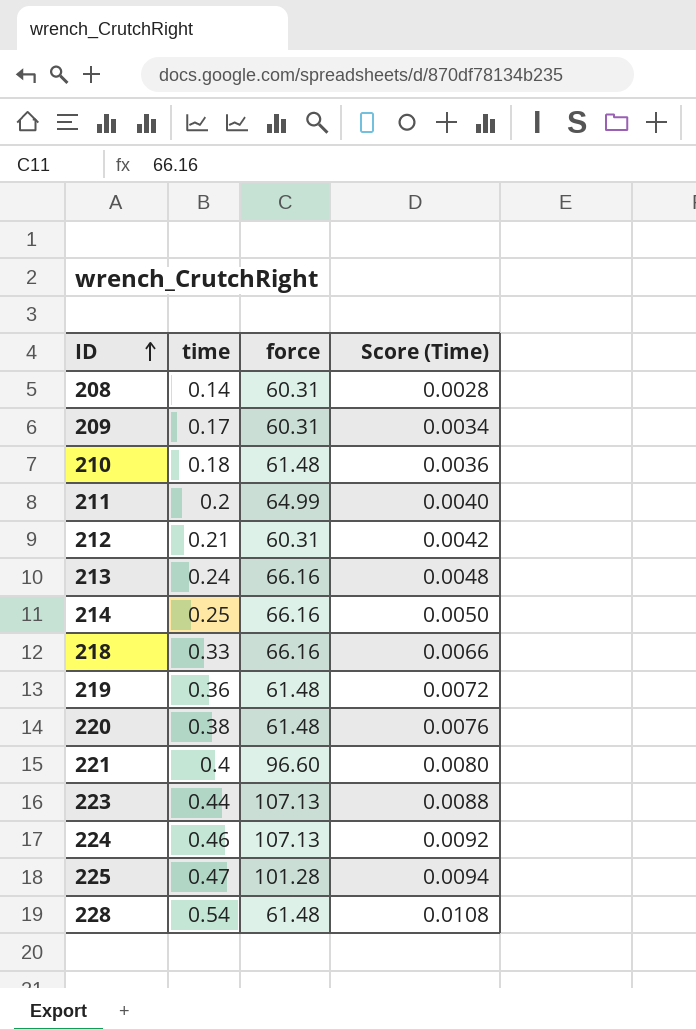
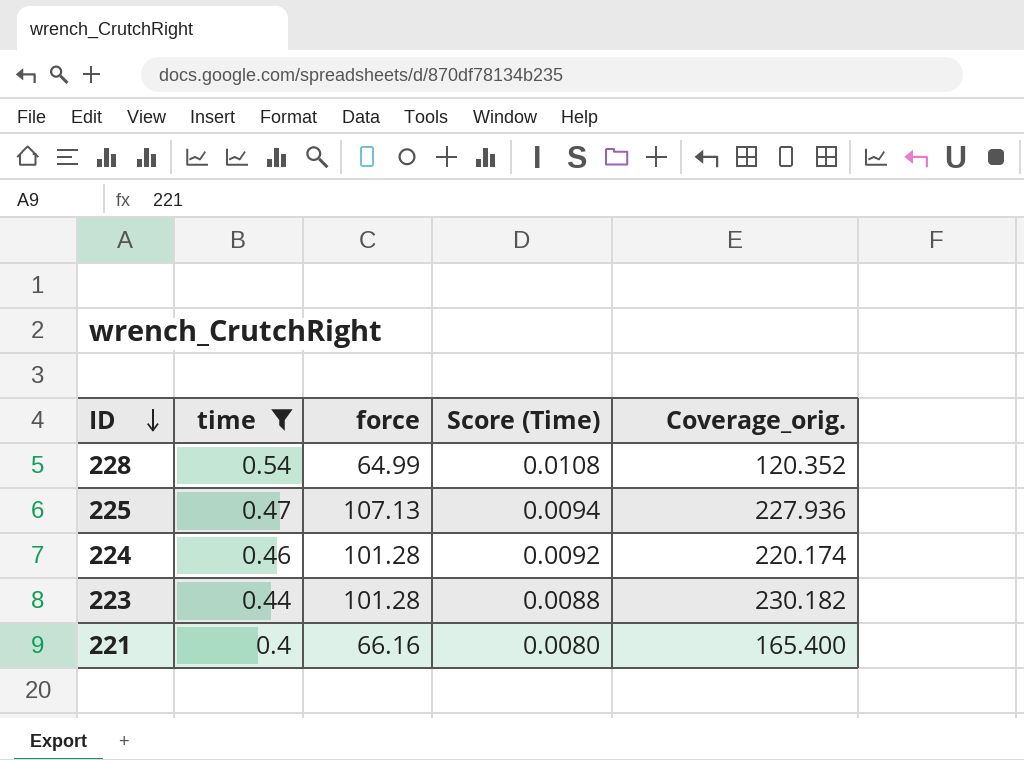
filter: none -> time >= 0.4
row order: ID ascending -> ID descending
column Coverage_orig. | formula: none -> [force] / [time]
228 | force: 61.48 -> 64.99
225 | force: 101.28 -> 107.13
224 | force: 107.13 -> 101.28
223 | force: 107.13 -> 101.28
221 | force: 96.60 -> 66.16

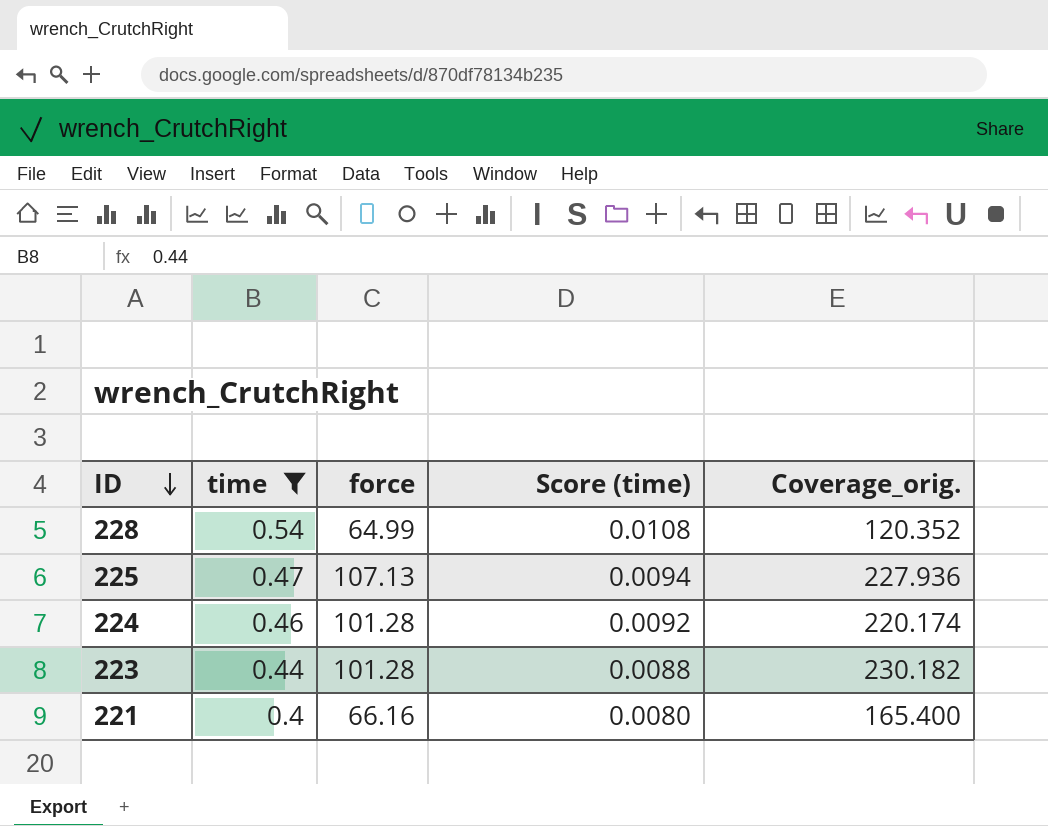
column name: Score (Time) -> Score (time)

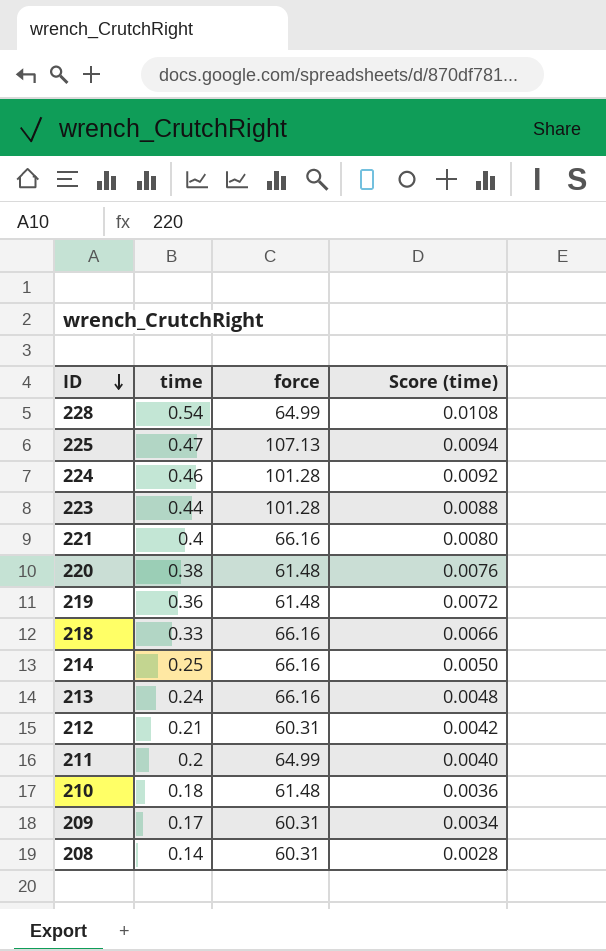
filter: time >= 0.4 -> none
column Coverage_orig. | formula: [force] / [time] -> none

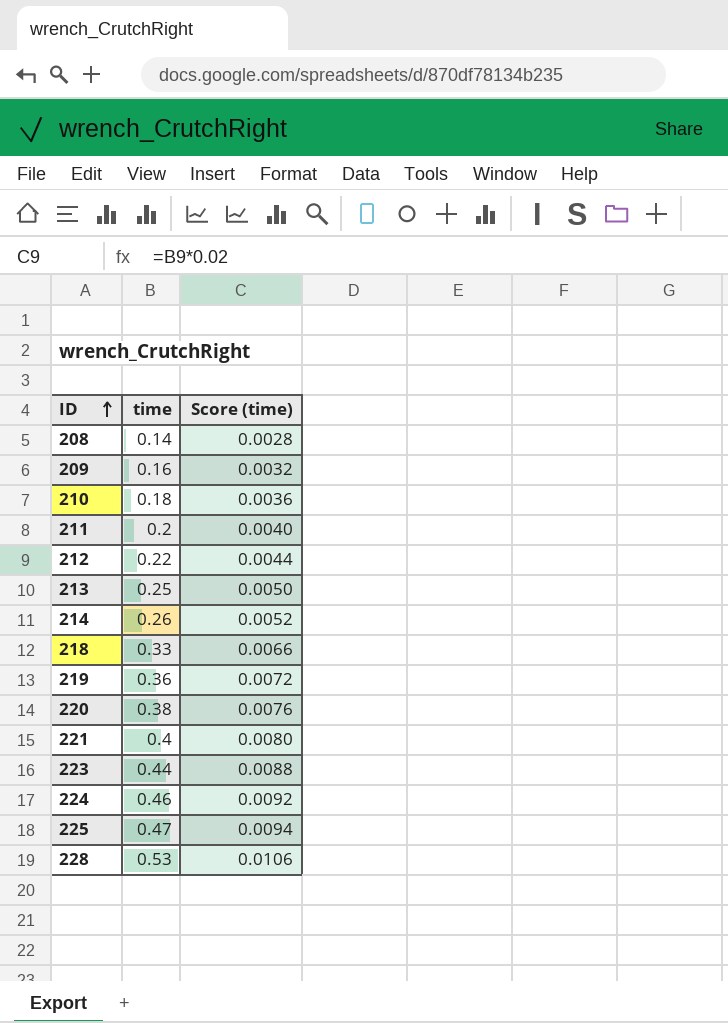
row order: ID descending -> ID ascending
column force | position: 3 -> none
209 | time: 0.17 -> 0.16
209 | Score (time): 0.0034 -> 0.0032
212 | time: 0.21 -> 0.22
212 | Score (time): 0.0042 -> 0.0044
213 | time: 0.24 -> 0.25
213 | Score (time): 0.0048 -> 0.0050
214 | time: 0.25 -> 0.26
214 | Score (time): 0.0050 -> 0.0052
228 | time: 0.54 -> 0.53
228 | Score (time): 0.0108 -> 0.0106

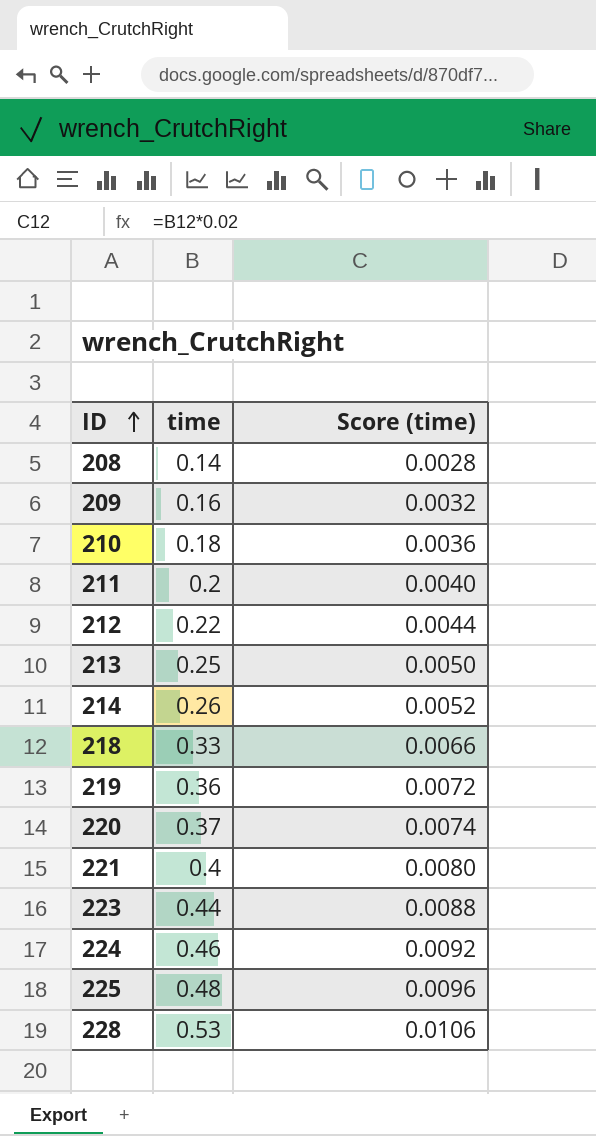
220 | time: 0.38 -> 0.37
220 | Score (time): 0.0076 -> 0.0074
225 | time: 0.47 -> 0.48
225 | Score (time): 0.0094 -> 0.0096

